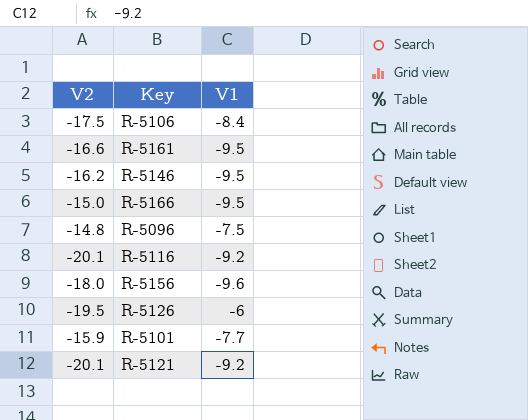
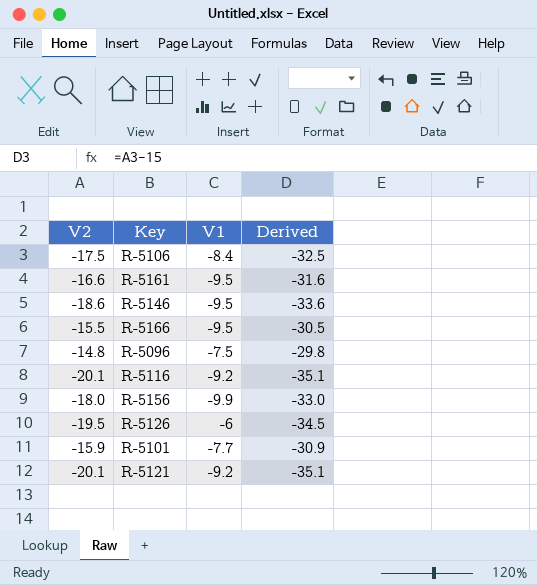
column Derived | formula: none -> [V2] - 15
R-5146 | V2: -16.2 -> -18.6
R-5166 | V2: -15.0 -> -15.5
R-5156 | V1: -9.6 -> -9.9

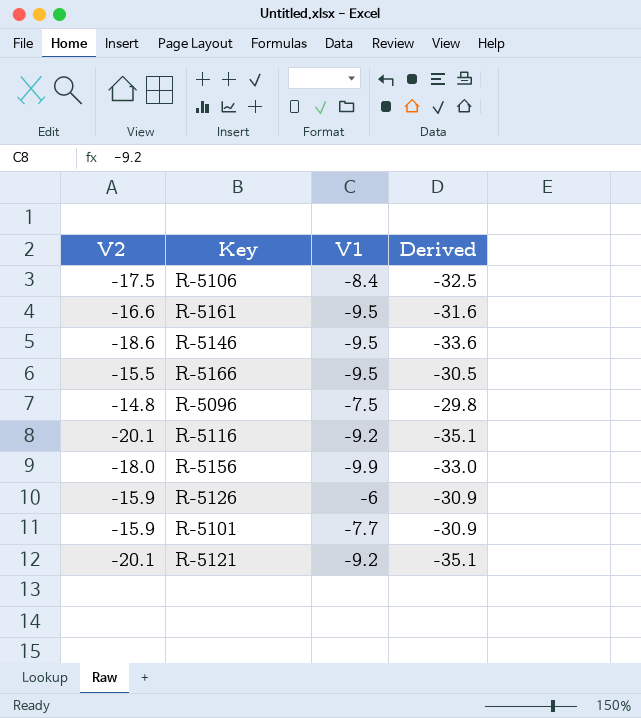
R-5126 | V2: -19.5 -> -15.9
R-5126 | Derived: -34.5 -> -30.9

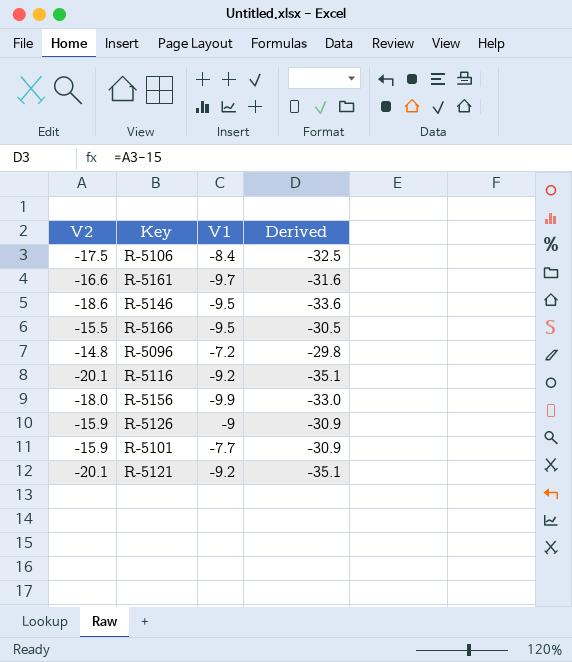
R-5161 | V1: -9.5 -> -9.7
R-5096 | V1: -7.5 -> -7.2
R-5126 | V1: -6 -> -9

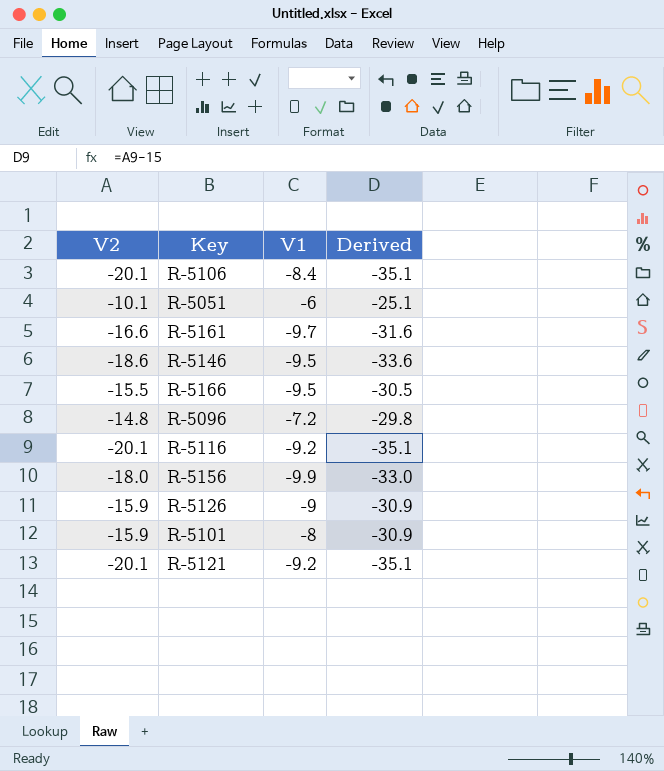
R-5106 | V2: -17.5 -> -20.1
R-5106 | Derived: -32.5 -> -35.1
row R-5051: none -> -10.1 | -6 | -25.1
R-5101 | V1: -7.7 -> -8

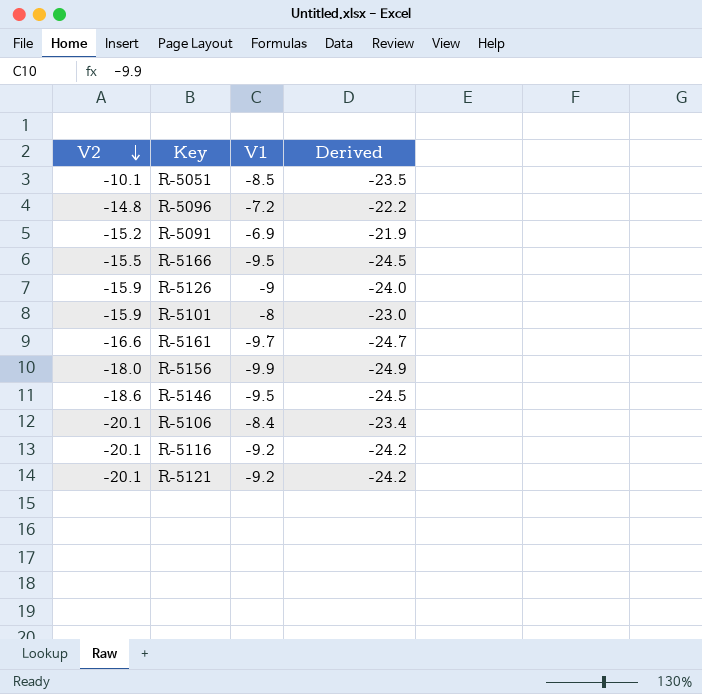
row order: none -> V2 descending
column Derived | formula: [V2] - 15 -> [V1] - 15
R-5051 | V1: -6 -> -8.5
row R-5091: none -> -15.2 | -6.9 | -21.9

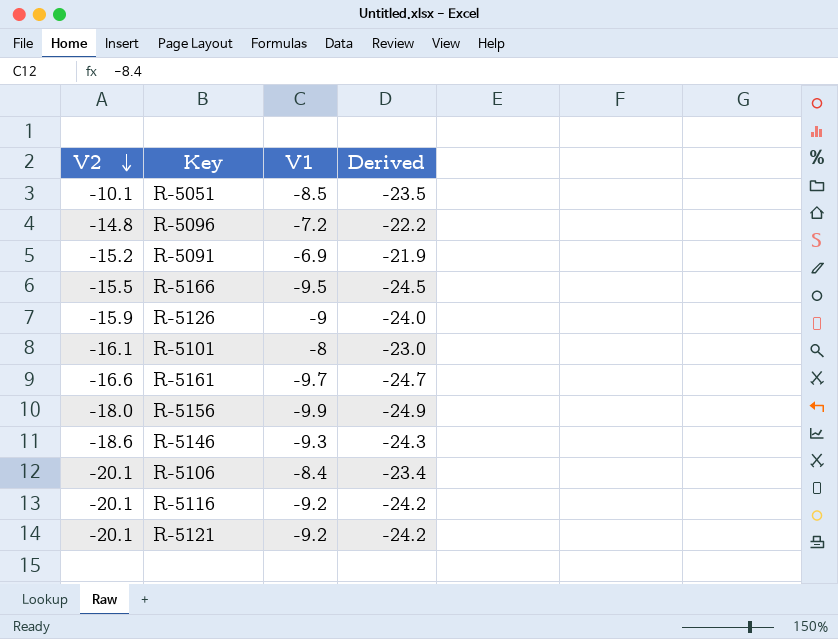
R-5101 | V2: -15.9 -> -16.1
R-5146 | V1: -9.5 -> -9.3
R-5146 | Derived: -24.5 -> -24.3

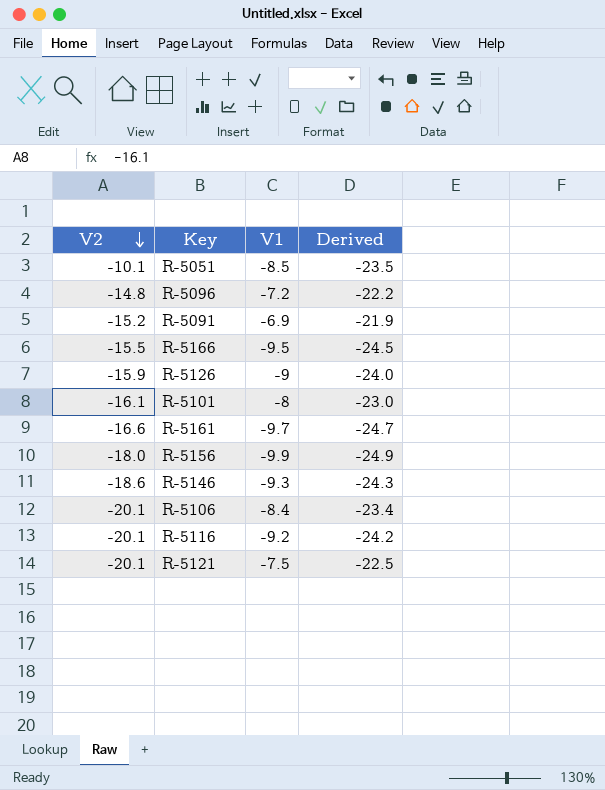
R-5121 | V1: -9.2 -> -7.5
R-5121 | Derived: -24.2 -> -22.5

